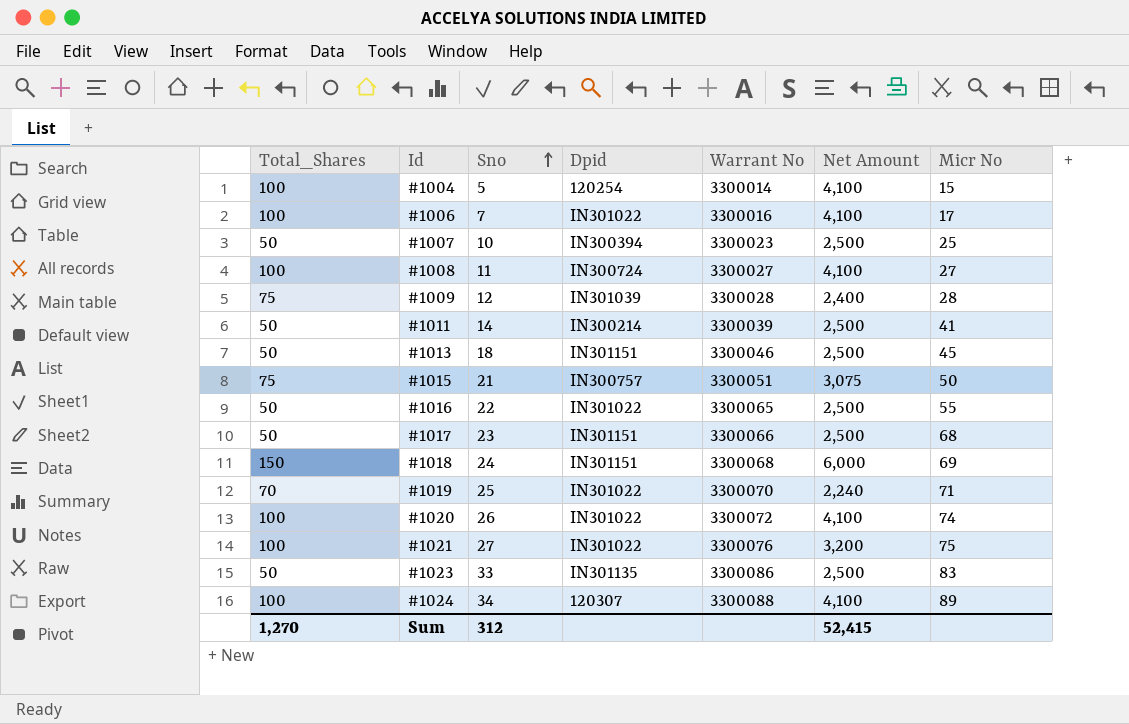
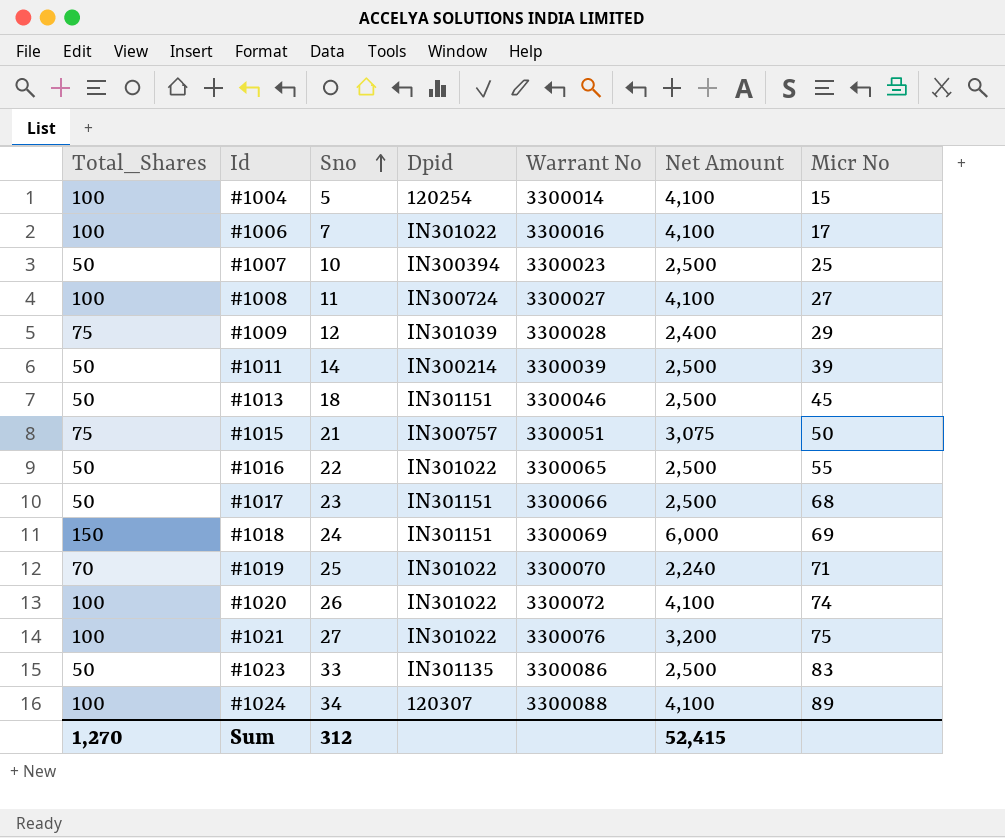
#1009 | Micr No: 28 -> 29
#1011 | Micr No: 41 -> 39
#1018 | Warrant No: 3300068 -> 3300069

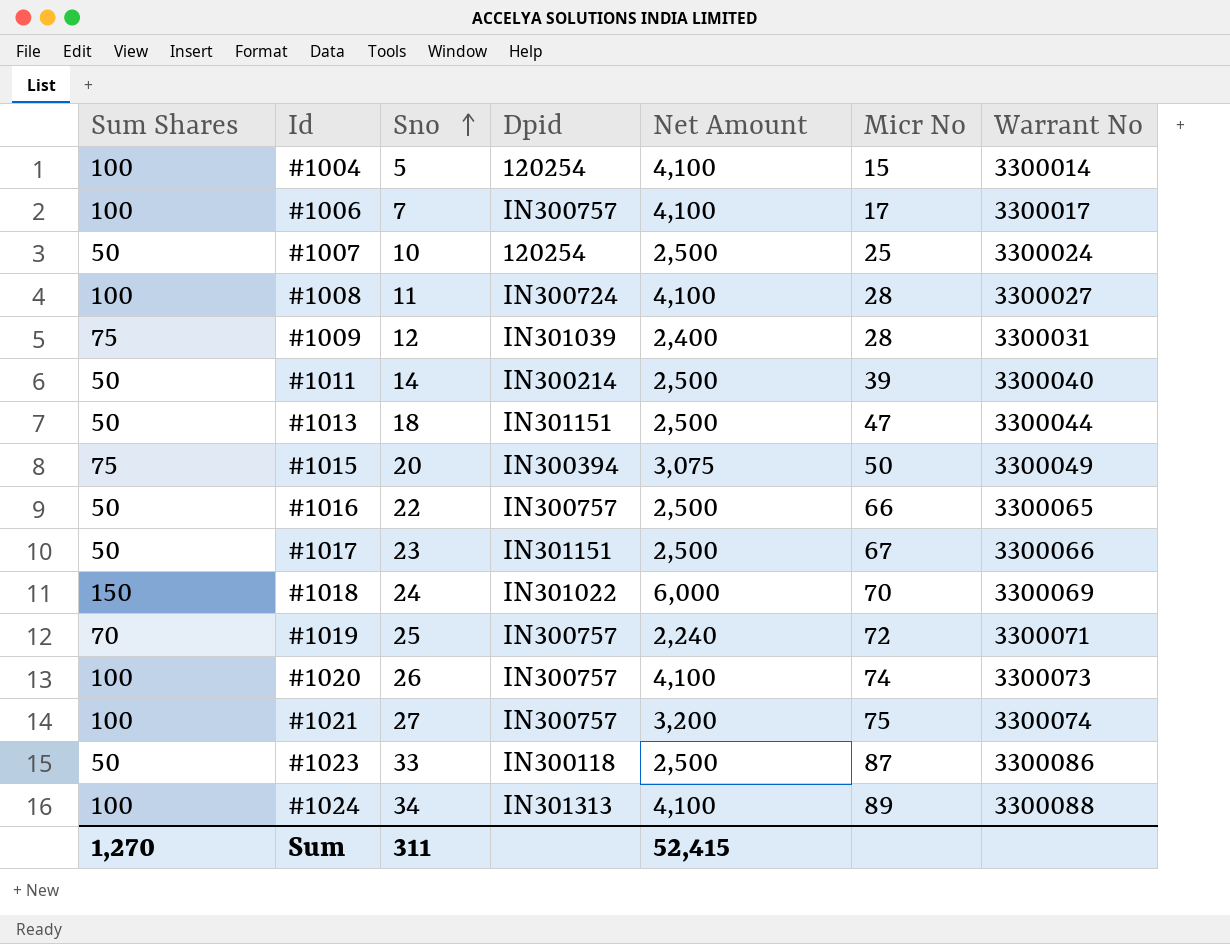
column name: Total_Shares -> Sum Shares
column Warrant No | position: 5 -> 7
#1006 | Dpid: IN301022 -> IN300757
#1006 | Warrant No: 3300016 -> 3300017
#1007 | Dpid: IN300394 -> 120254
#1007 | Warrant No: 3300023 -> 3300024
#1008 | Micr No: 27 -> 28
#1009 | Micr No: 29 -> 28
#1009 | Warrant No: 3300028 -> 3300031
#1011 | Warrant No: 3300039 -> 3300040
#1013 | Micr No: 45 -> 47
#1013 | Warrant No: 3300046 -> 3300044
#1015 | Sno: 21 -> 20
#1015 | Dpid: IN300757 -> IN300394
#1015 | Warrant No: 3300051 -> 3300049
#1016 | Dpid: IN301022 -> IN300757
#1016 | Micr No: 55 -> 66
#1017 | Micr No: 68 -> 67
#1018 | Dpid: IN301151 -> IN301022
#1018 | Micr No: 69 -> 70
#1019 | Dpid: IN301022 -> IN300757
#1019 | Micr No: 71 -> 72
#1019 | Warrant No: 3300070 -> 3300071
#1020 | Dpid: IN301022 -> IN300757
#1020 | Warrant No: 3300072 -> 3300073
#1021 | Dpid: IN301022 -> IN300757
#1021 | Warrant No: 3300076 -> 3300074
#1023 | Dpid: IN301135 -> IN300118
#1023 | Micr No: 83 -> 87
#1024 | Dpid: 120307 -> IN301313
Sum | Sno: 312 -> 311

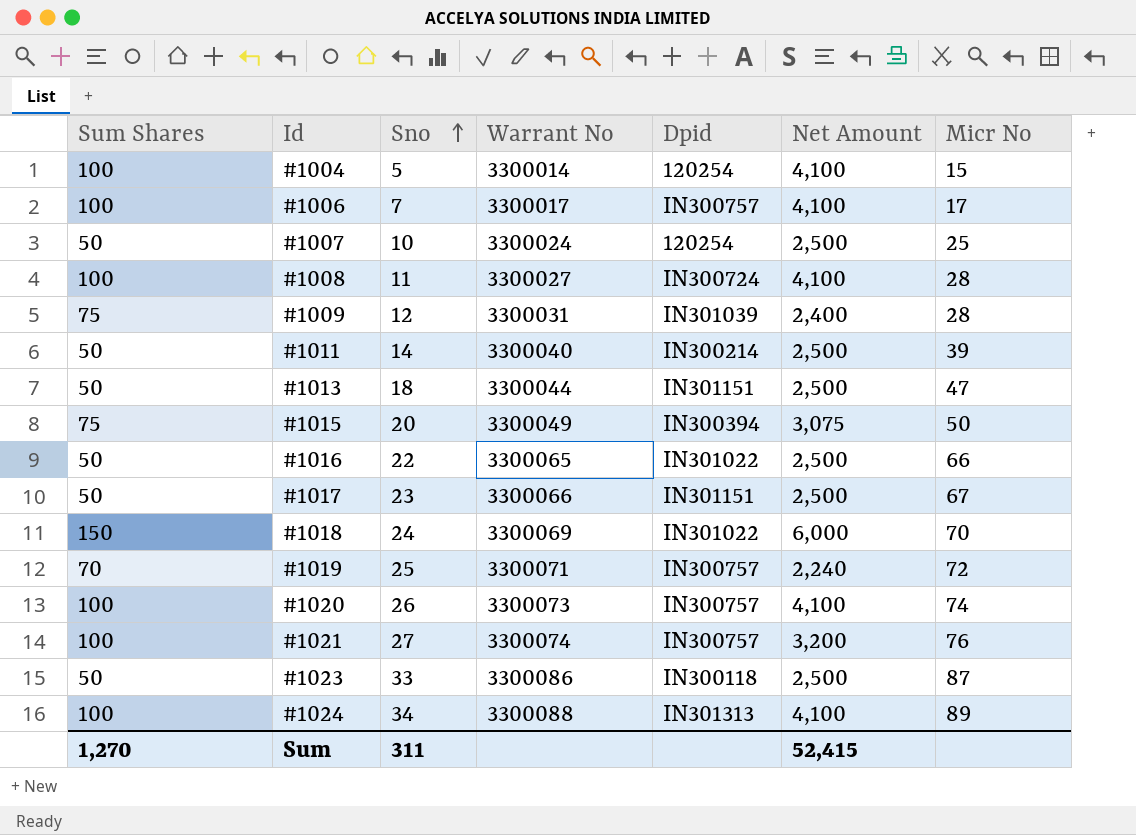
column Warrant No | position: 7 -> 4
#1016 | Dpid: IN300757 -> IN301022
#1021 | Micr No: 75 -> 76

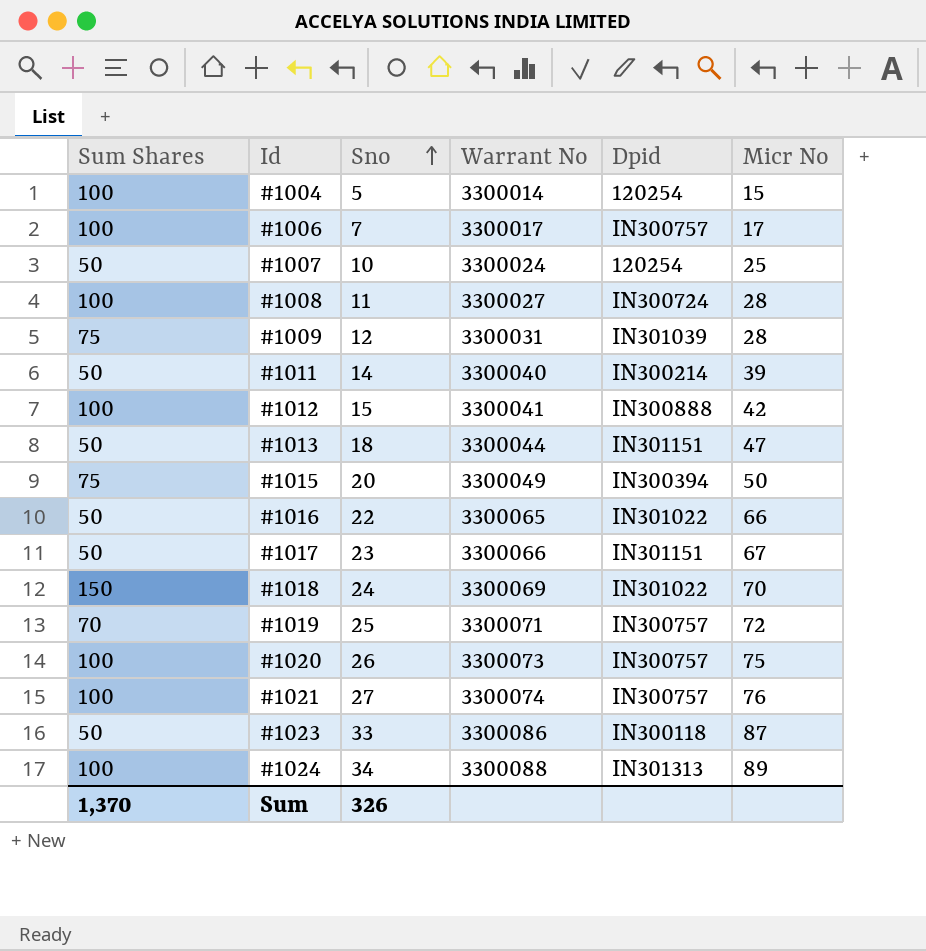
column Net Amount | position: 6 -> none
row #1012: none -> 100 | 15 | 3300041 | IN300888 | 42
#1020 | Micr No: 74 -> 75
Sum | Sum Shares: 1,270 -> 1,370
Sum | Sno: 311 -> 326

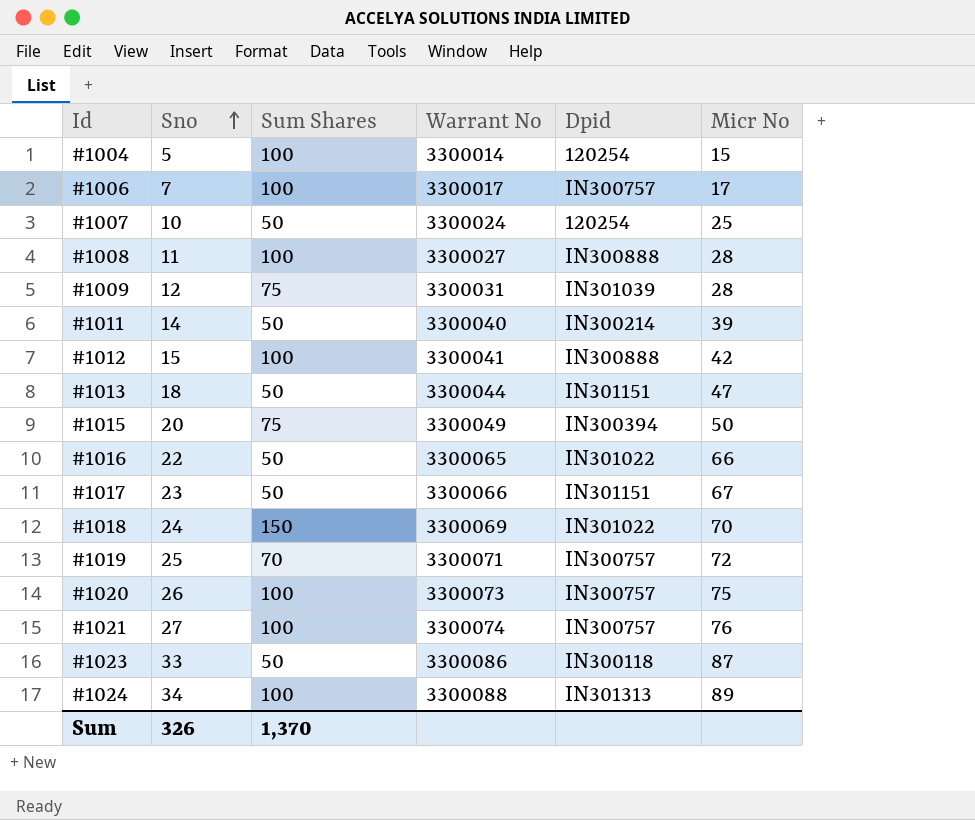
column Sum Shares | position: 1 -> 3
#1008 | Dpid: IN300724 -> IN300888

